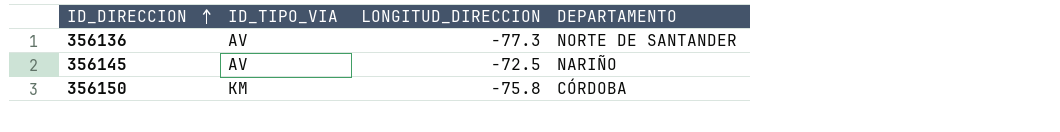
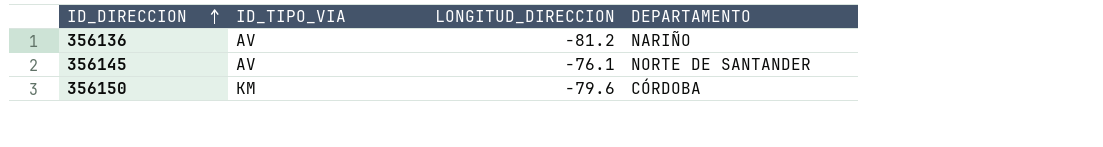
356136 | LONGITUD_DIRECCION: -77.3 -> -81.2
356136 | DEPARTAMENTO: NORTE DE SANTANDER -> NARIÑO
356145 | LONGITUD_DIRECCION: -72.5 -> -76.1
356145 | DEPARTAMENTO: NARIÑO -> NORTE DE SANTANDER
356150 | LONGITUD_DIRECCION: -75.8 -> -79.6

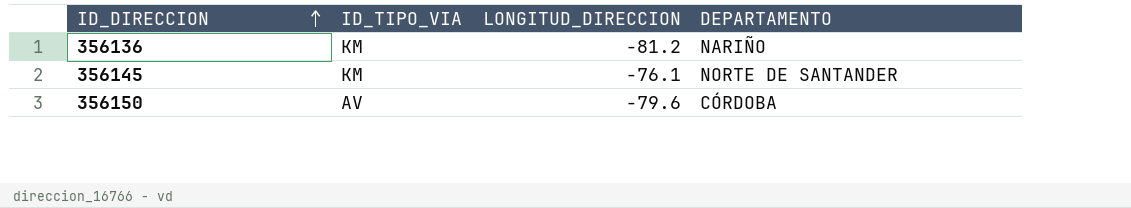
356136 | ID_TIPO_VIA: AV -> KM
356145 | ID_TIPO_VIA: AV -> KM
356150 | ID_TIPO_VIA: KM -> AV

